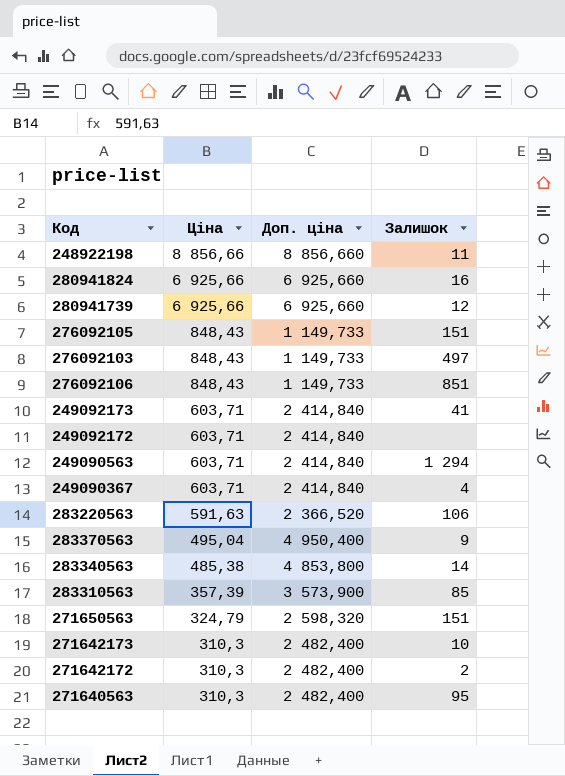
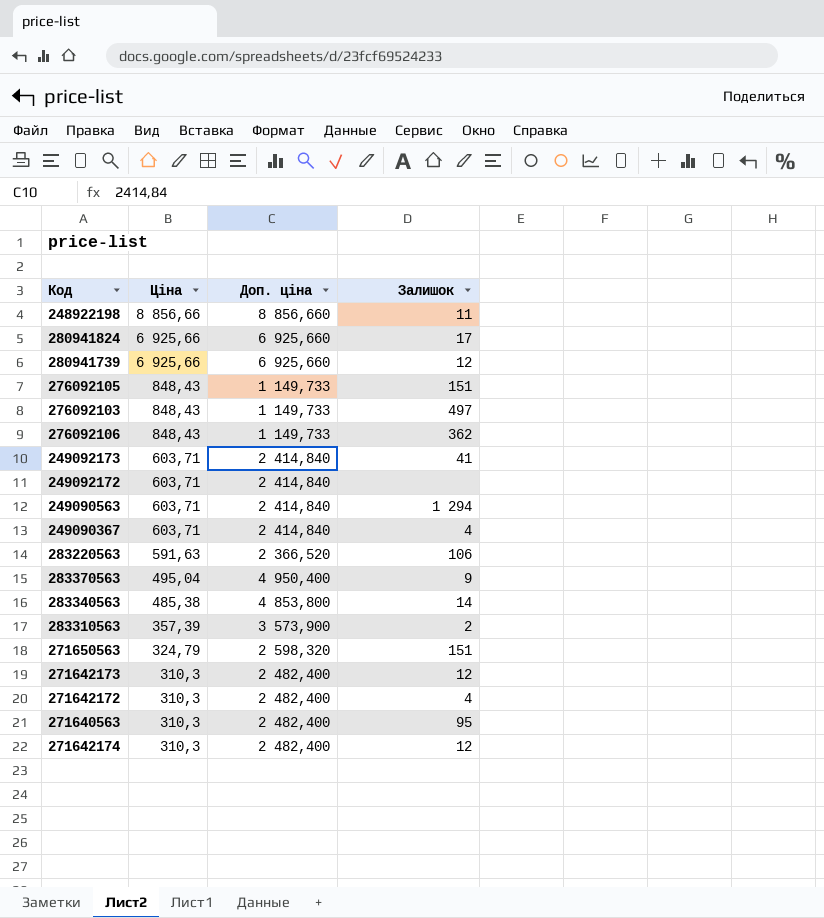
280941824 | Залишок: 16 -> 17
276092106 | Залишок: 851 -> 362
283310563 | Залишок: 85 -> 2
271642173 | Залишок: 10 -> 12
271642172 | Залишок: 2 -> 4
row 271642174: none -> 310,3 | 2 482,400 | 12

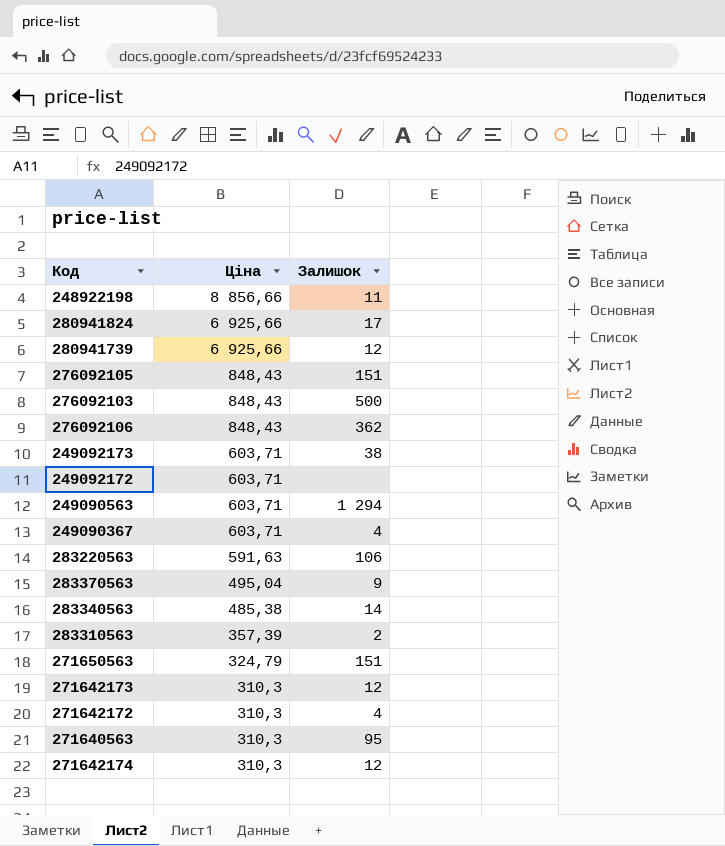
column Доп. ціна | position: 3 -> none
276092103 | Залишок: 497 -> 500
249092173 | Залишок: 41 -> 38

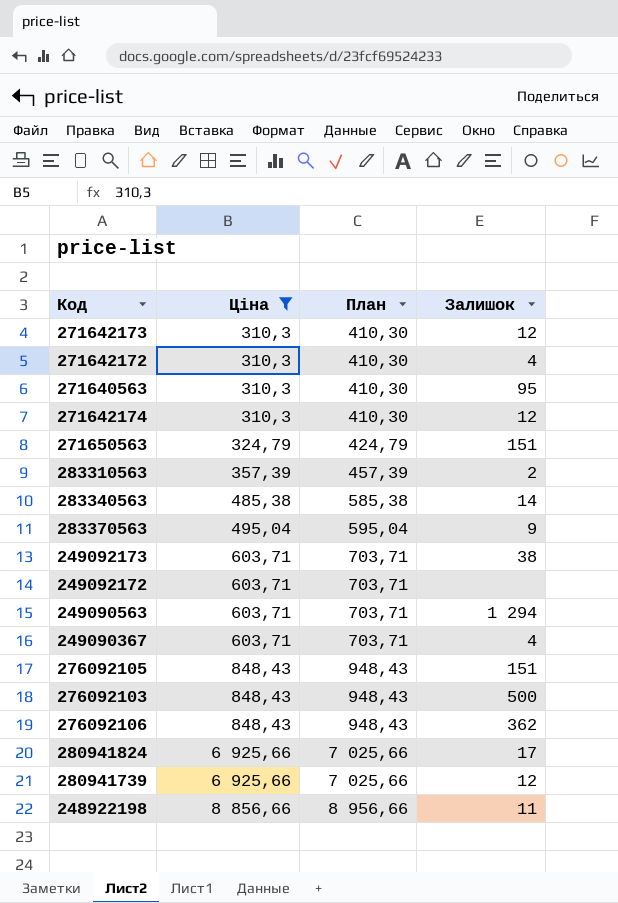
filter: none -> Ціна != 591,63
row order: Ціна descending -> Ціна ascending
column План | formula: none -> [Ціна] + 100

